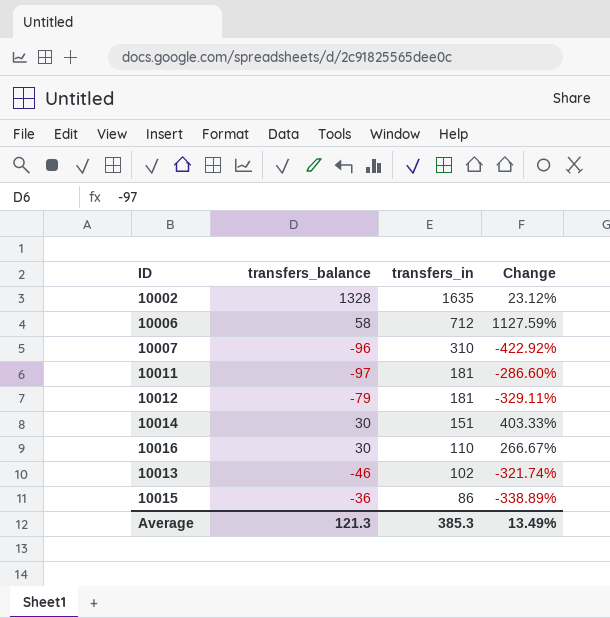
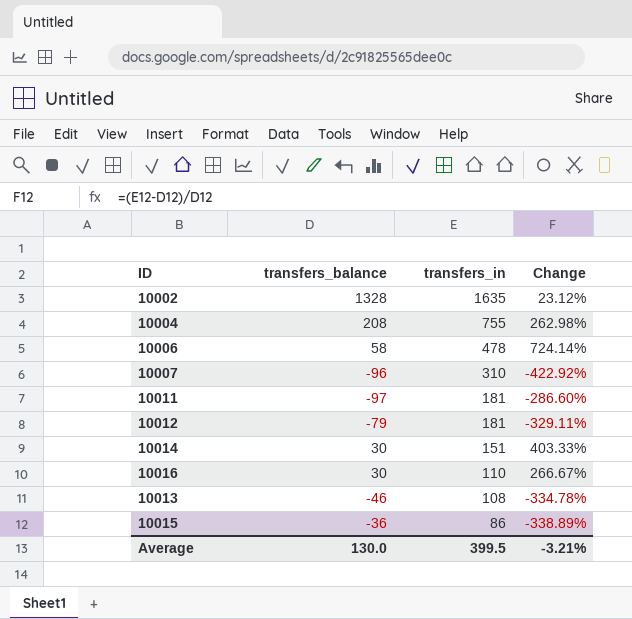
row 10004: none -> 208 | 755 | 262.98%
10006 | transfers_in: 712 -> 478
10006 | Change: 1127.59% -> 724.14%
10013 | transfers_in: 102 -> 108
10013 | Change: -321.74% -> -334.78%
Average | transfers_balance: 121.3 -> 130.0
Average | transfers_in: 385.3 -> 399.5
Average | Change: 13.49% -> -3.21%

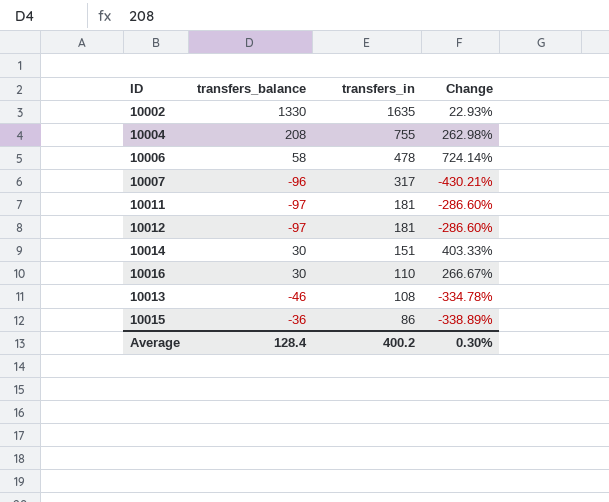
10002 | transfers_balance: 1328 -> 1330
10002 | Change: 23.12% -> 22.93%
10007 | transfers_in: 310 -> 317
10007 | Change: -422.92% -> -430.21%
10012 | transfers_balance: -79 -> -97
10012 | Change: -329.11% -> -286.60%
Average | transfers_balance: 130.0 -> 128.4
Average | transfers_in: 399.5 -> 400.2
Average | Change: -3.21% -> 0.30%

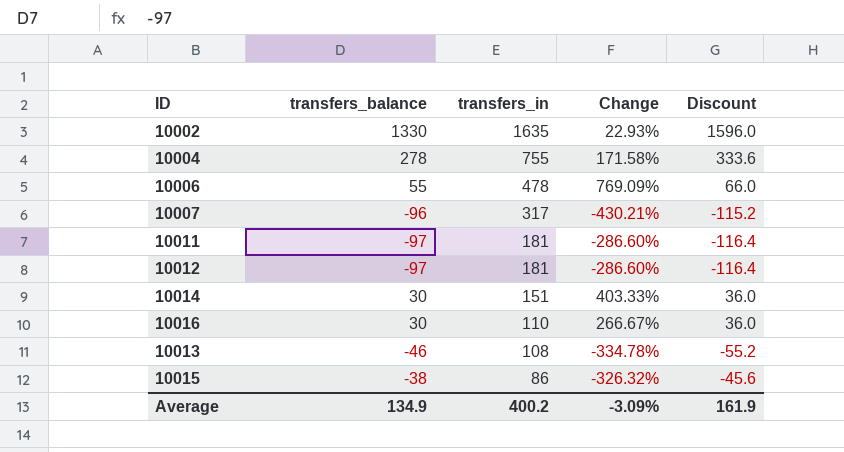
column Discount | formula: none -> [transfers_balance] * 1.2
10004 | transfers_balance: 208 -> 278
10004 | Change: 262.98% -> 171.58%
10006 | transfers_balance: 58 -> 55
10006 | Change: 724.14% -> 769.09%
10015 | transfers_balance: -36 -> -38
10015 | Change: -338.89% -> -326.32%
Average | transfers_balance: 128.4 -> 134.9
Average | Change: 0.30% -> -3.09%

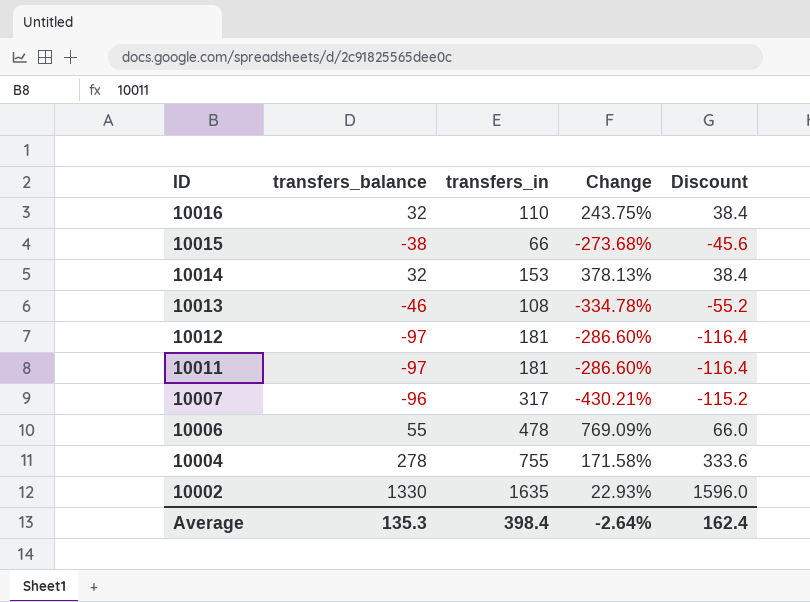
row order: transfers_in descending -> ID descending
10016 | transfers_balance: 30 -> 32
10016 | Change: 266.67% -> 243.75%
10016 | Discount: 36.0 -> 38.4
10015 | transfers_in: 86 -> 66
10015 | Change: -326.32% -> -273.68%
10014 | transfers_balance: 30 -> 32
10014 | transfers_in: 151 -> 153
10014 | Change: 403.33% -> 378.13%
10014 | Discount: 36.0 -> 38.4
Average | transfers_balance: 134.9 -> 135.3
Average | transfers_in: 400.2 -> 398.4
Average | Change: -3.09% -> -2.64%
Average | Discount: 161.9 -> 162.4

